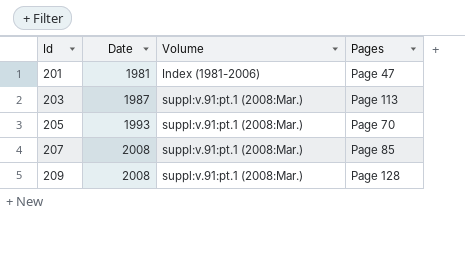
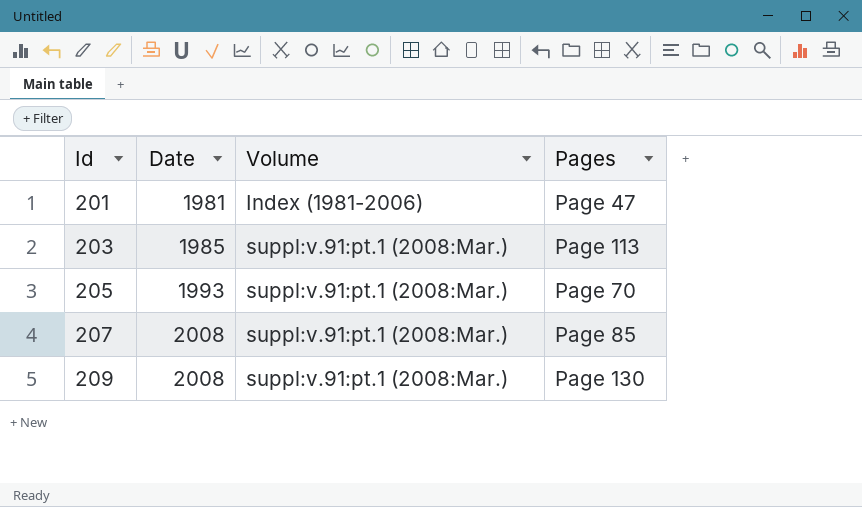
203 | Date: 1987 -> 1985
209 | Pages: Page 128 -> Page 130

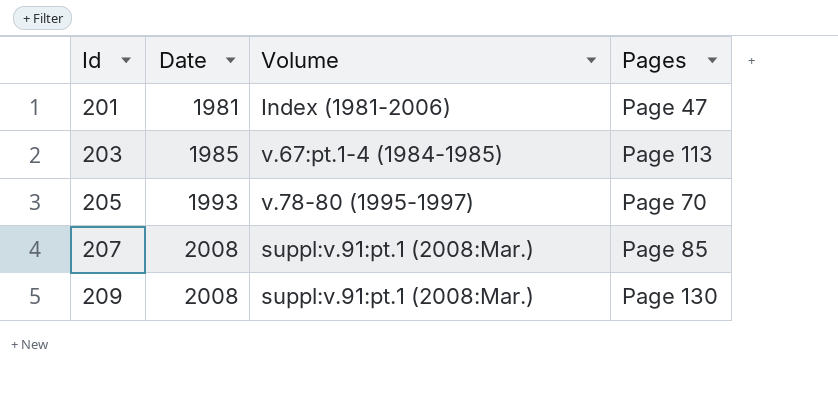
203 | Volume: suppl:v.91:pt.1 (2008:Mar.) -> v.67:pt.1-4 (1984-1985)
205 | Volume: suppl:v.91:pt.1 (2008:Mar.) -> v.78-80 (1995-1997)

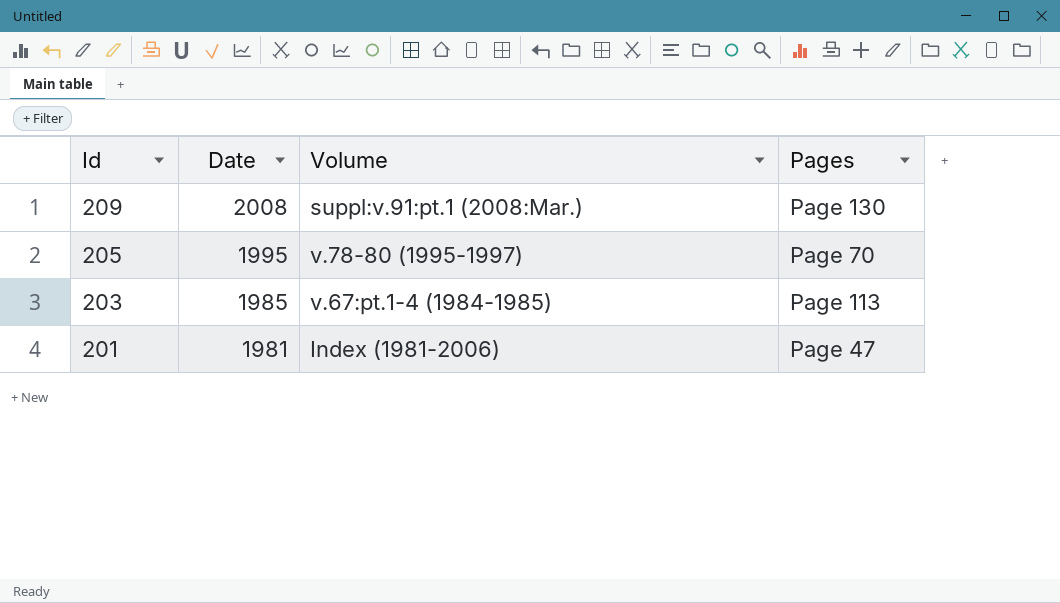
row order: Id ascending -> Id descending
row 207: 2008 | suppl:v.91:pt.1 (2008:Mar.) | Page 85 -> none
205 | Date: 1993 -> 1995

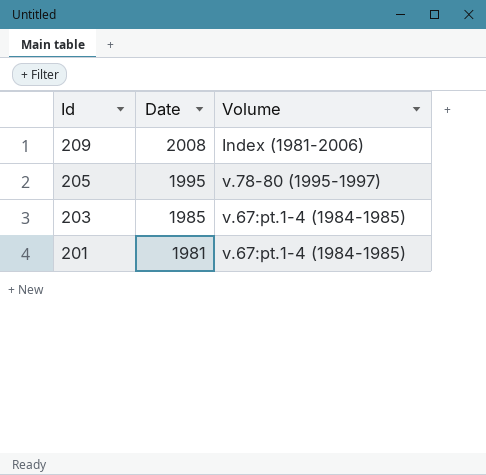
column Pages | position: 4 -> none
209 | Volume: suppl:v.91:pt.1 (2008:Mar.) -> Index (1981-2006)
201 | Volume: Index (1981-2006) -> v.67:pt.1-4 (1984-1985)

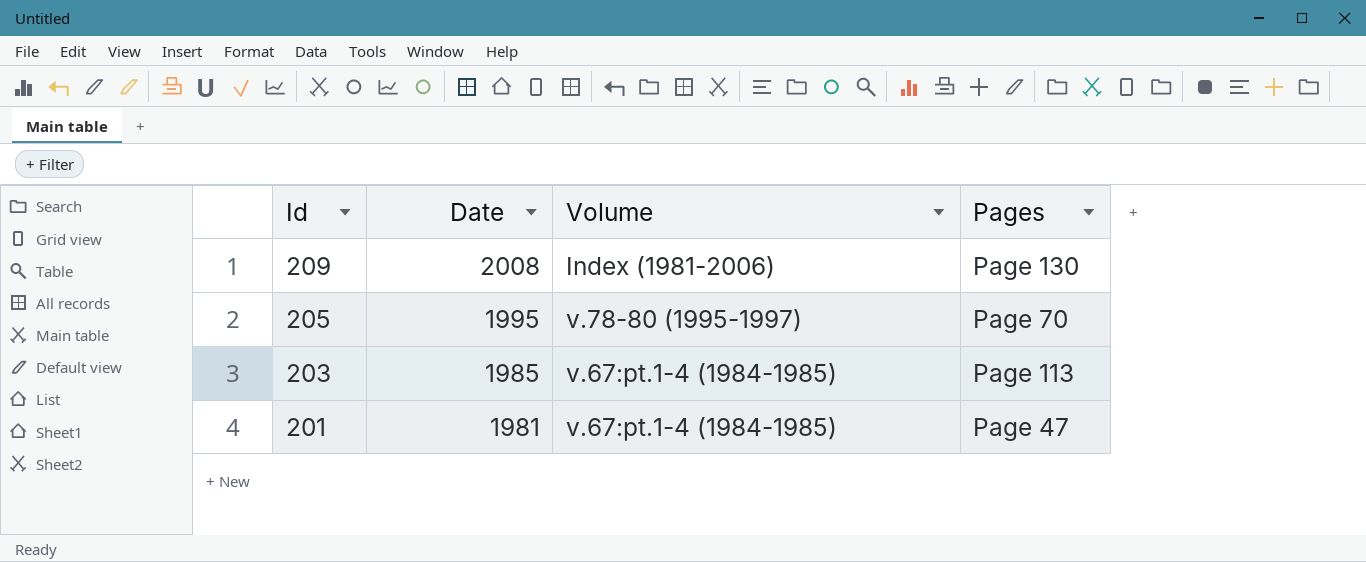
column Pages | position: none -> 4

